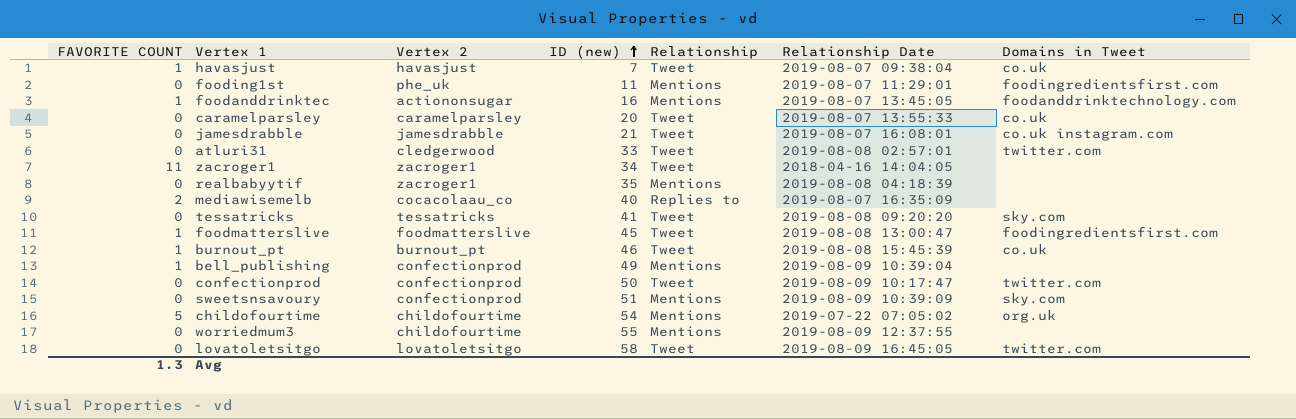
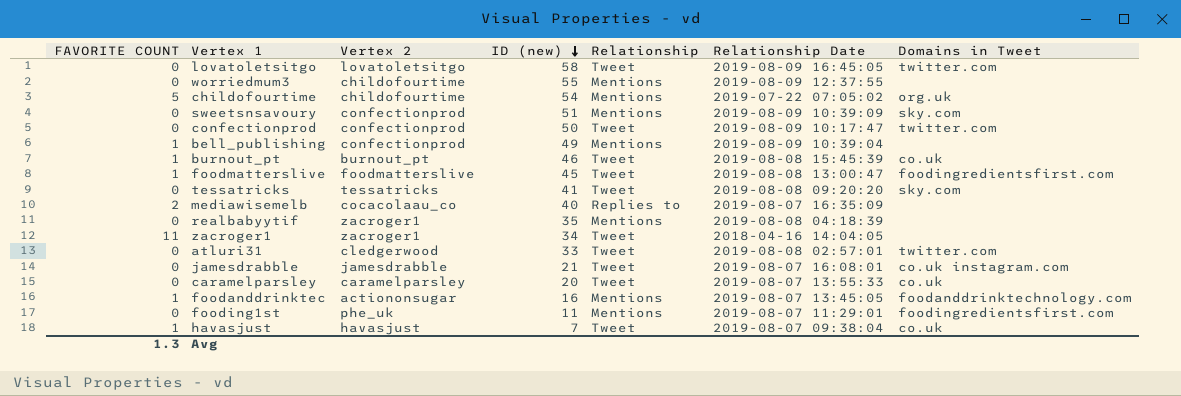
row order: ID (new) ascending -> ID (new) descending

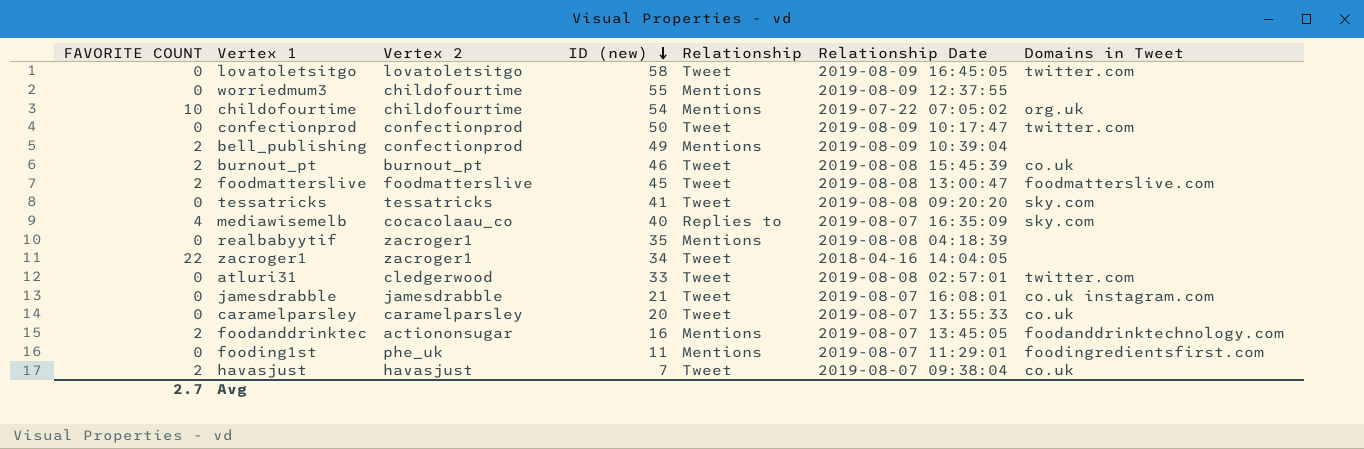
row sweetsnsavoury: 0 | confectionprod | 51 | Mentions | 2019-08-09 10:39:09 | sky.com -> none
childofourtime | FAVORITE COUNT: 5 -> 10
bell_publishing | FAVORITE COUNT: 1 -> 2
burnout_pt | FAVORITE COUNT: 1 -> 2
foodmatterslive | FAVORITE COUNT: 1 -> 2
foodmatterslive | Domains in Tweet: foodingredientsfirst.com -> foodmatterslive.com
mediawisemelb | FAVORITE COUNT: 2 -> 4
mediawisemelb | Domains in Tweet: none -> sky.com
zacroger1 | FAVORITE COUNT: 11 -> 22
foodanddrinktec | FAVORITE COUNT: 1 -> 2
havasjust | FAVORITE COUNT: 1 -> 2
Avg | FAVORITE COUNT: 1.3 -> 2.7

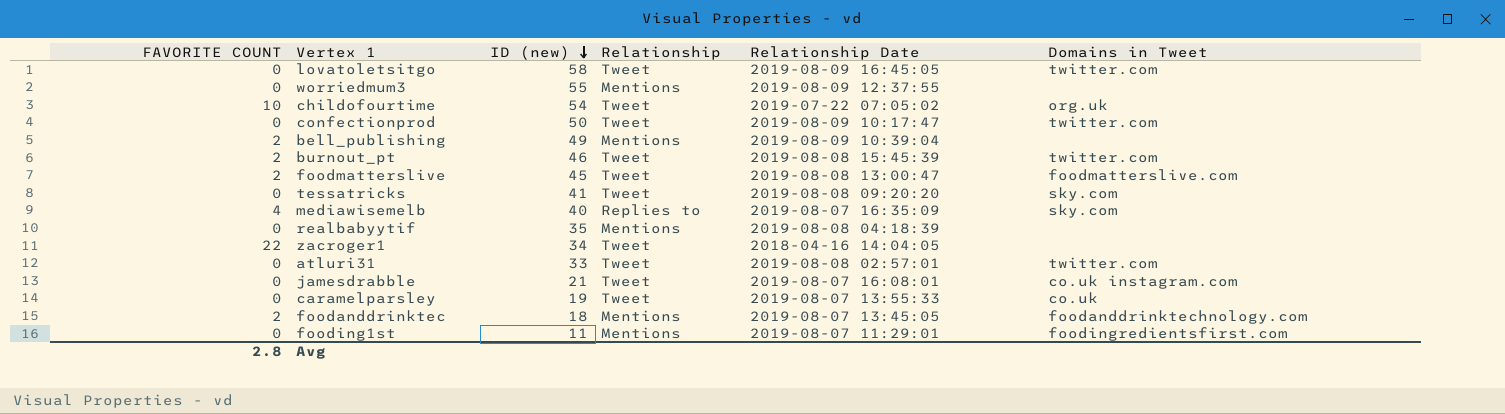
column Vertex 2 | position: 3 -> none
row havasjust: 2 | havasjust | 7 | Tweet | 2019-08-07 09:38:04 | co.uk -> none
childofourtime | Relationship: Mentions -> Tweet
burnout_pt | Domains in Tweet: co.uk -> twitter.com
caramelparsley | ID (new): 20 -> 19
foodanddrinktec | ID (new): 16 -> 18
Avg | FAVORITE COUNT: 2.7 -> 2.8

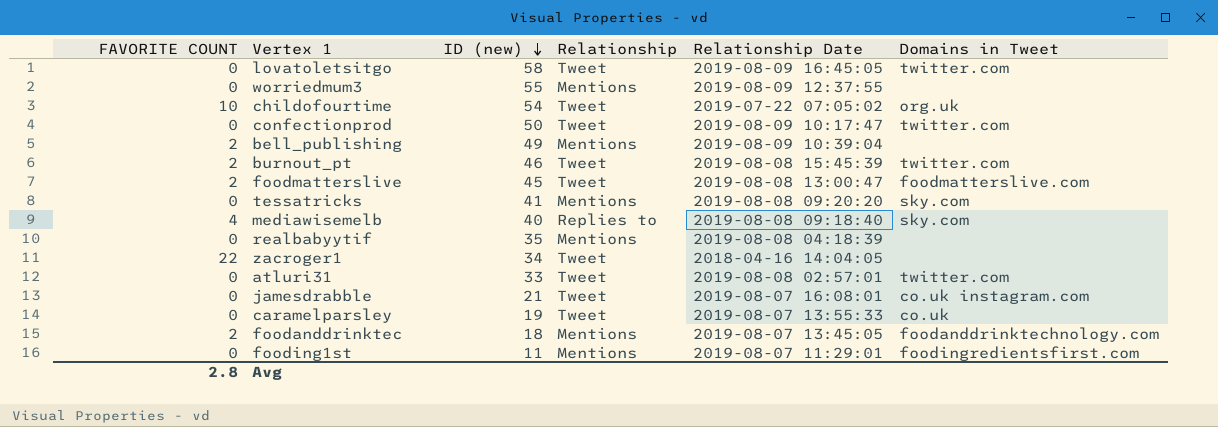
tessatricks | Relationship: Tweet -> Mentions
mediawisemelb | Relationship Date: 2019-08-07 16:35:09 -> 2019-08-08 09:18:40

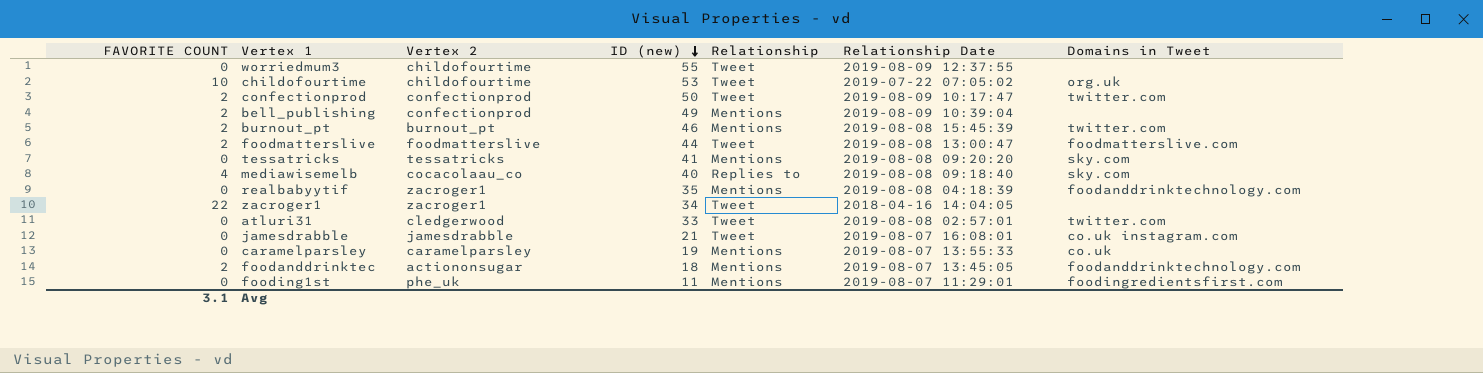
column Vertex 2 | position: none -> 3
row lovatoletsitgo: 0 | 58 | Tweet | 2019-08-09 16:45:05 | twitter.com -> none
worriedmum3 | Relationship: Mentions -> Tweet
childofourtime | ID (new): 54 -> 53
confectionprod | FAVORITE COUNT: 0 -> 2
burnout_pt | Relationship: Tweet -> Mentions
foodmatterslive | ID (new): 45 -> 44
realbabyytif | Domains in Tweet: none -> foodanddrinktechnology.com
caramelparsley | Relationship: Tweet -> Mentions
Avg | FAVORITE COUNT: 2.8 -> 3.1

